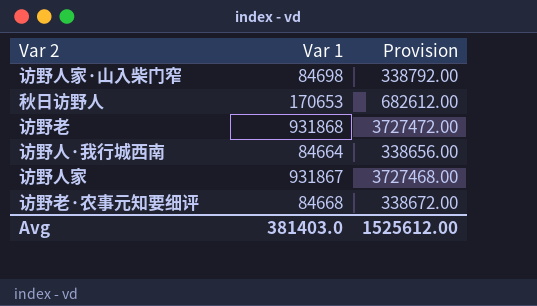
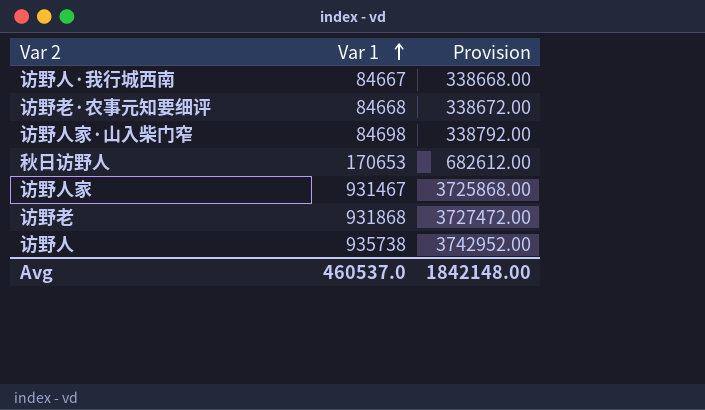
row order: none -> Var 1 ascending
访野人·我行城西南 | Var 1: 84664 -> 84667
访野人·我行城西南 | Provision: 338656.00 -> 338668.00
访野人家 | Var 1: 931867 -> 931467
访野人家 | Provision: 3727468.00 -> 3725868.00
row 访野人: none -> 935738 | 3742952.00
Avg | Var 1: 381403.0 -> 460537.0
Avg | Provision: 1525612.00 -> 1842148.00

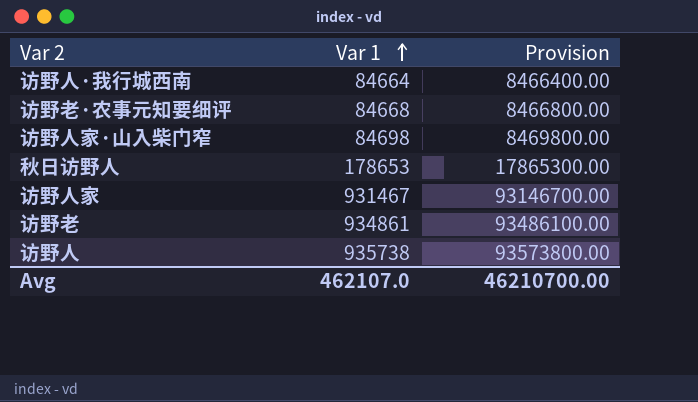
column Provision | formula: [Var 1] * 4 -> [Var 1] * 100
访野人·我行城西南 | Var 1: 84667 -> 84664
秋日访野人 | Var 1: 170653 -> 178653
访野老 | Var 1: 931868 -> 934861
Avg | Var 1: 460537.0 -> 462107.0
Avg | Provision: 1842148.00 -> 46210700.00

